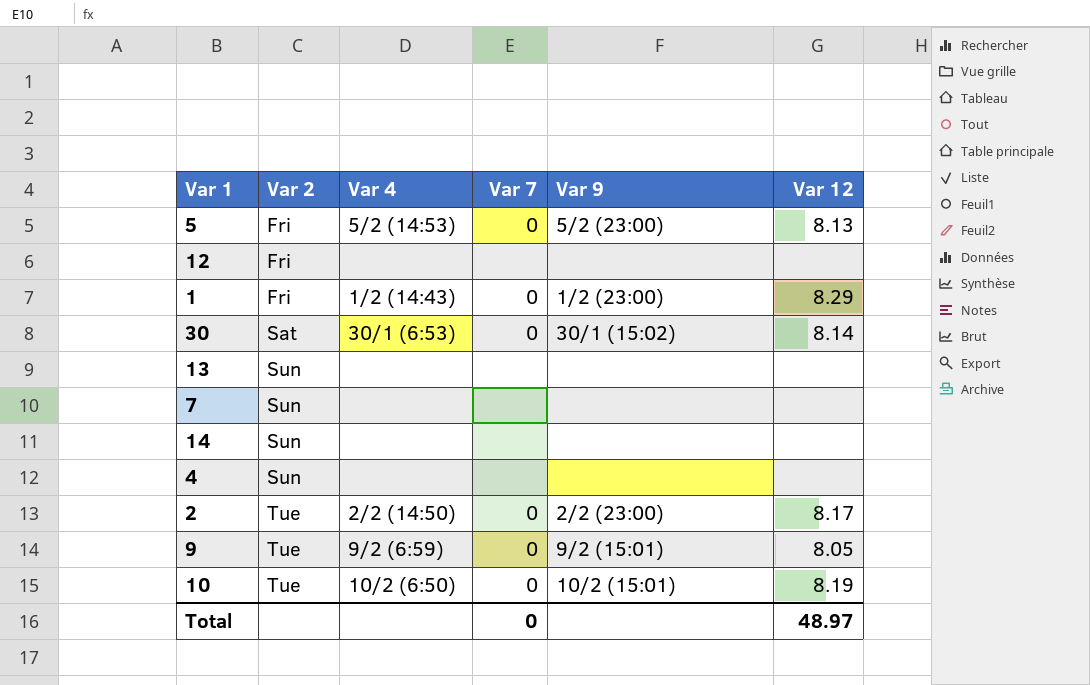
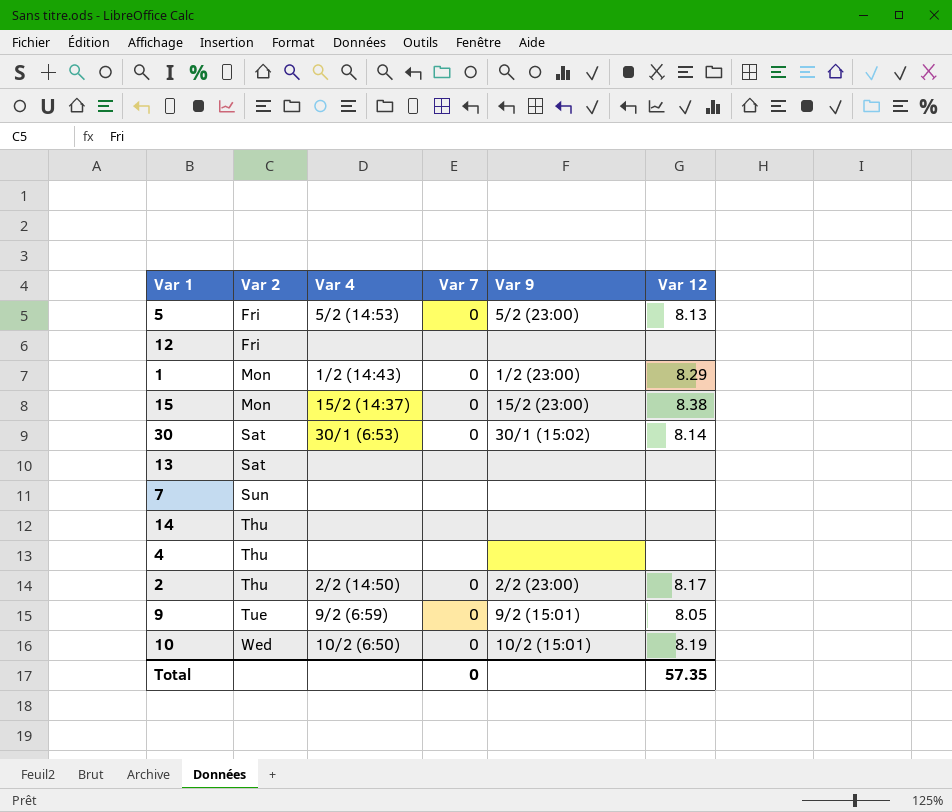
1 | Var 2: Fri -> Mon
row 15: none -> Mon | 15/2 (14:37) | 0 | 15/2 (23:00) | 8.38
13 | Var 2: Sun -> Sat
14 | Var 2: Sun -> Thu
4 | Var 2: Sun -> Thu
2 | Var 2: Tue -> Thu
10 | Var 2: Tue -> Wed
Total | Var 12: 48.97 -> 57.35

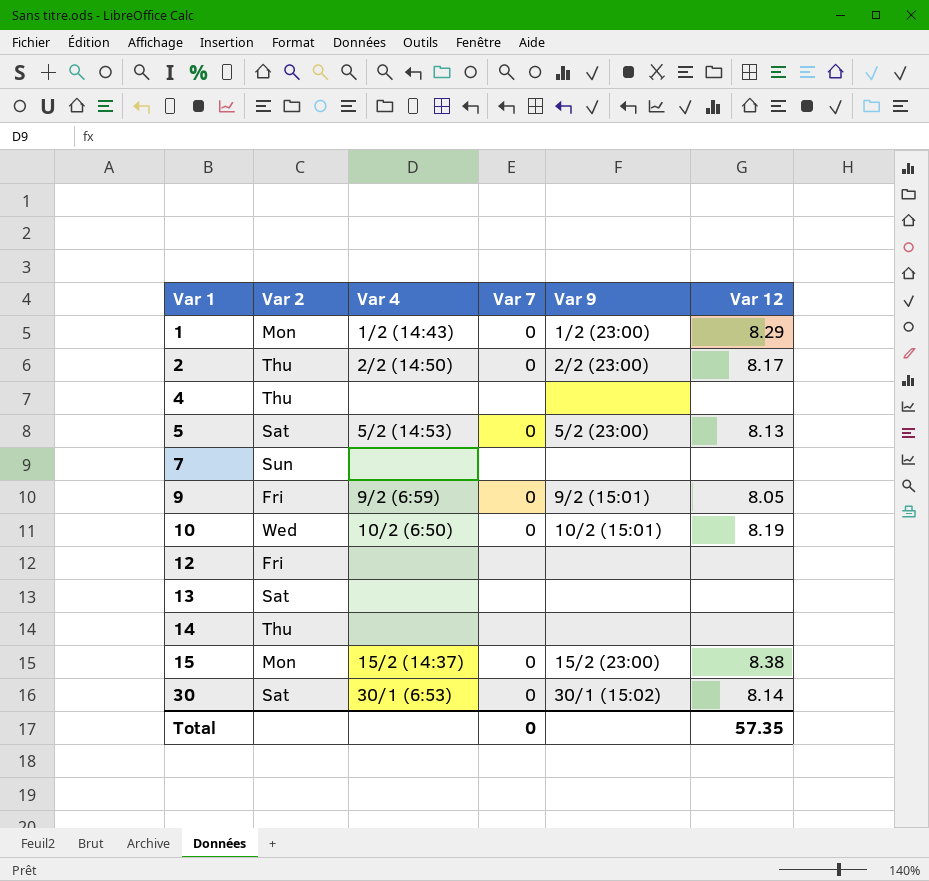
row order: Var 2 ascending -> Var 1 ascending
5 | Var 2: Fri -> Sat
9 | Var 2: Tue -> Fri

